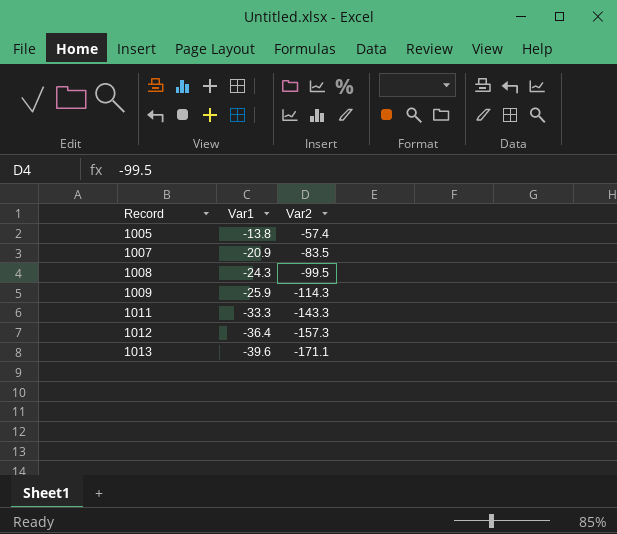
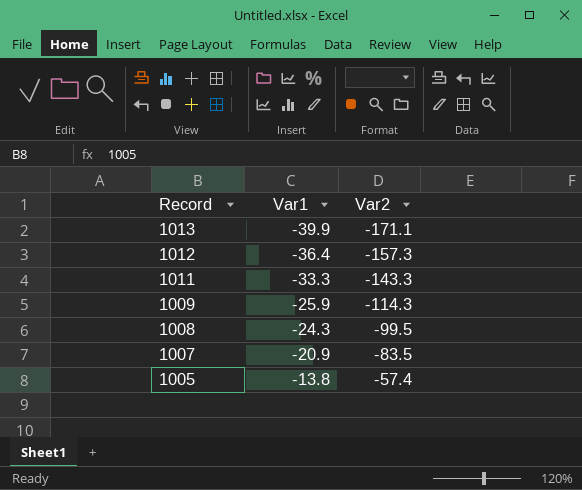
row order: Record ascending -> Record descending
1013 | Var1: -39.6 -> -39.9

